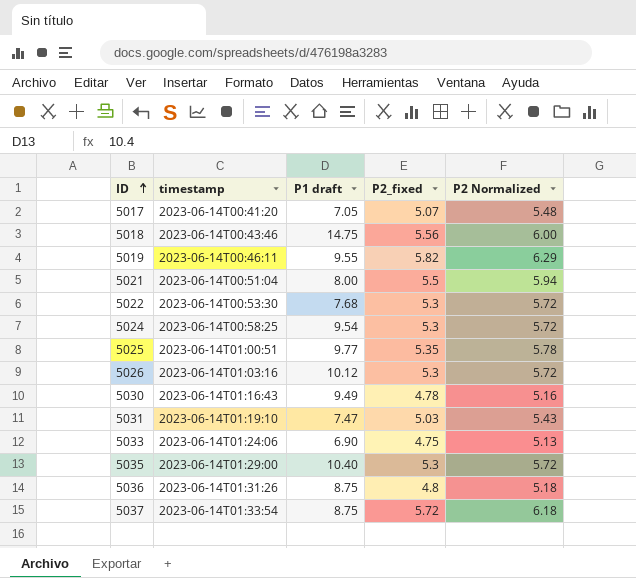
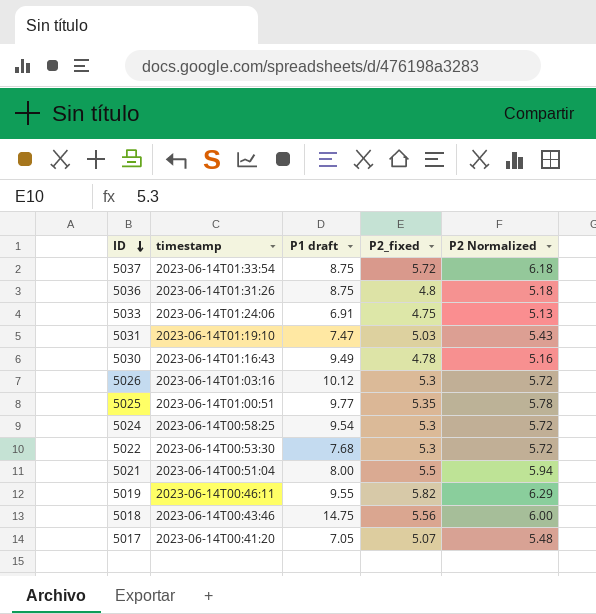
row order: ID ascending -> ID descending
row 5035: 2023-06-14T01:29:00 | 10.40 | 5.3 | 5.72 -> none
5033 | P1 draft: 6.90 -> 6.91

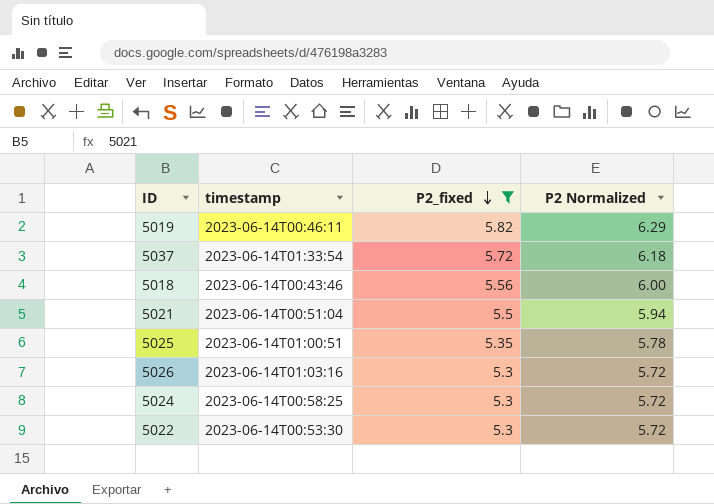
filter: none -> P2_fixed >= 5.3
row order: ID descending -> P2_fixed descending
column P1 draft | position: 3 -> none

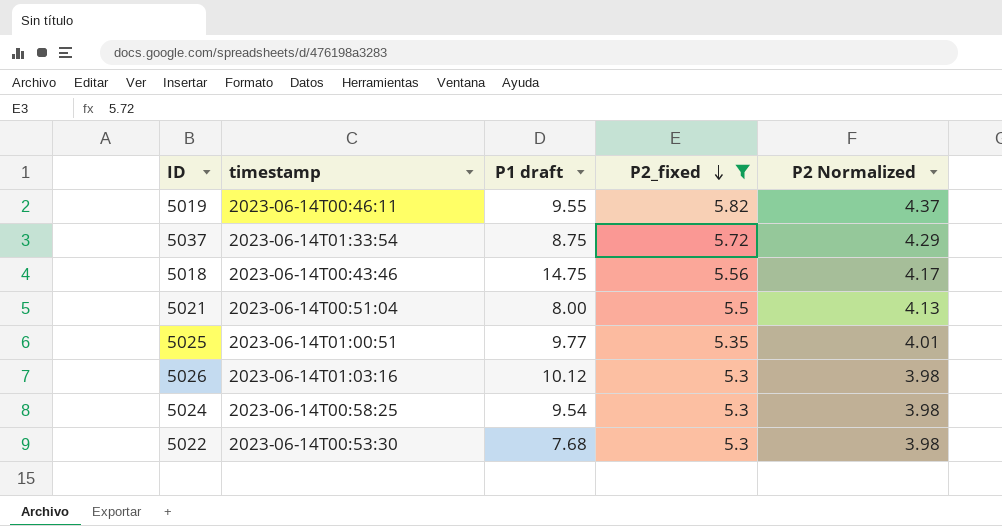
column P1 draft | position: none -> 3
column P2 Normalized | formula: [P2_fixed] * 1.08 -> [P2_fixed] * 0.75

